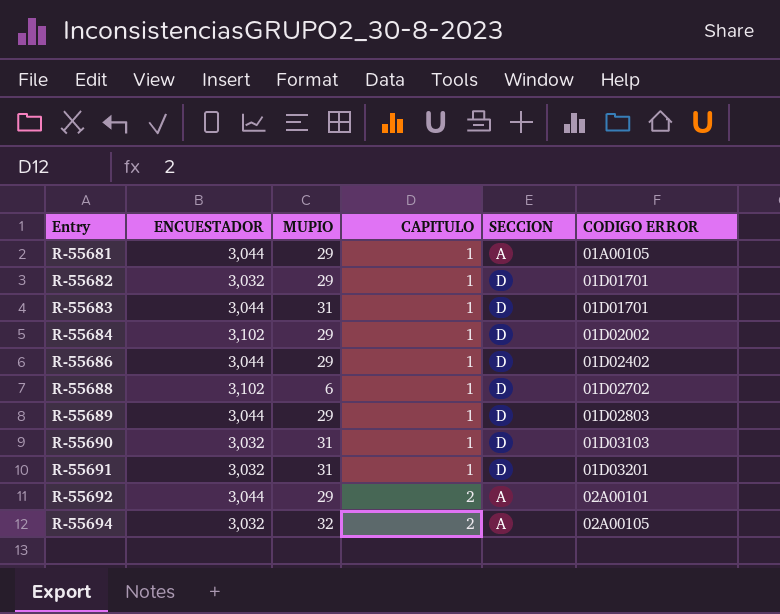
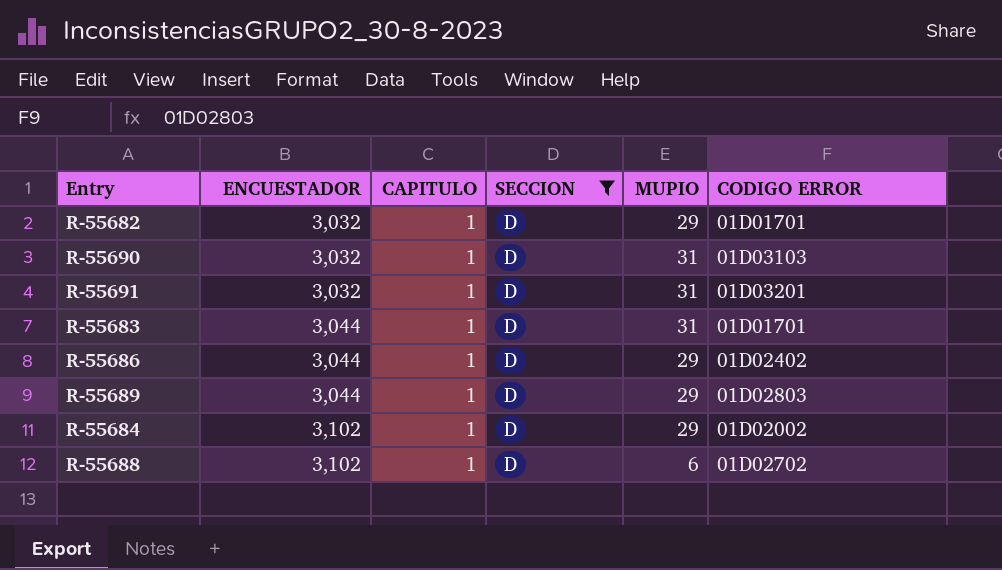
filter: none -> SECCION = D
row order: Entry ascending -> ENCUESTADOR ascending
column MUPIO | position: 3 -> 5

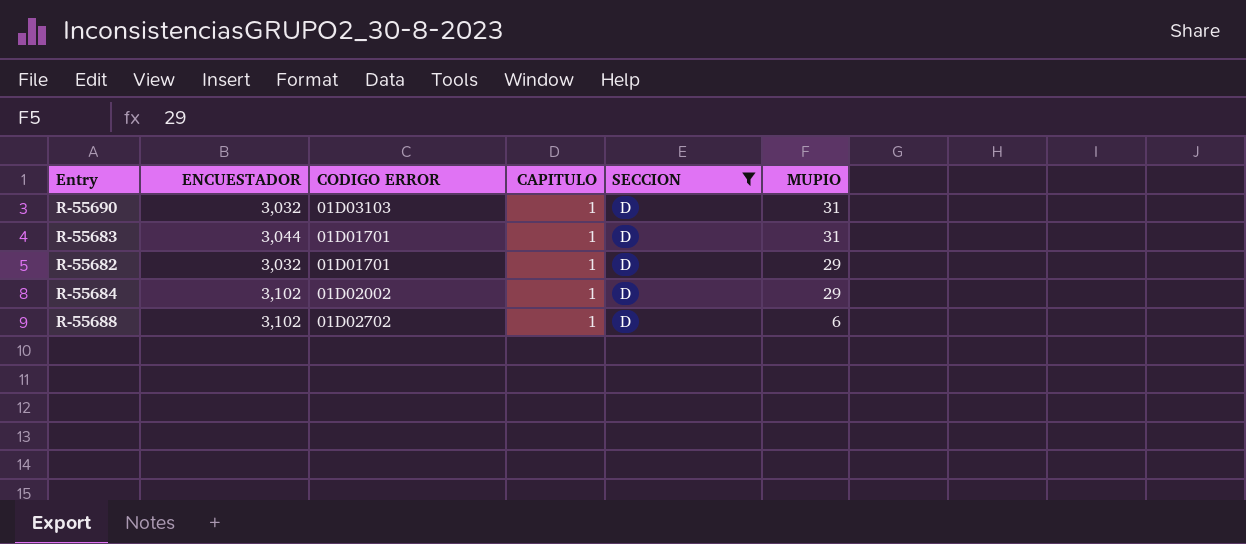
row order: ENCUESTADOR ascending -> MUPIO descending
column CODIGO ERROR | position: 6 -> 3
row R-55691: 3,032 | 1 | D | 31 | 01D03201 -> none
row R-55686: 3,044 | 1 | D | 29 | 01D02402 -> none
row R-55689: 3,044 | 1 | D | 29 | 01D02803 -> none

